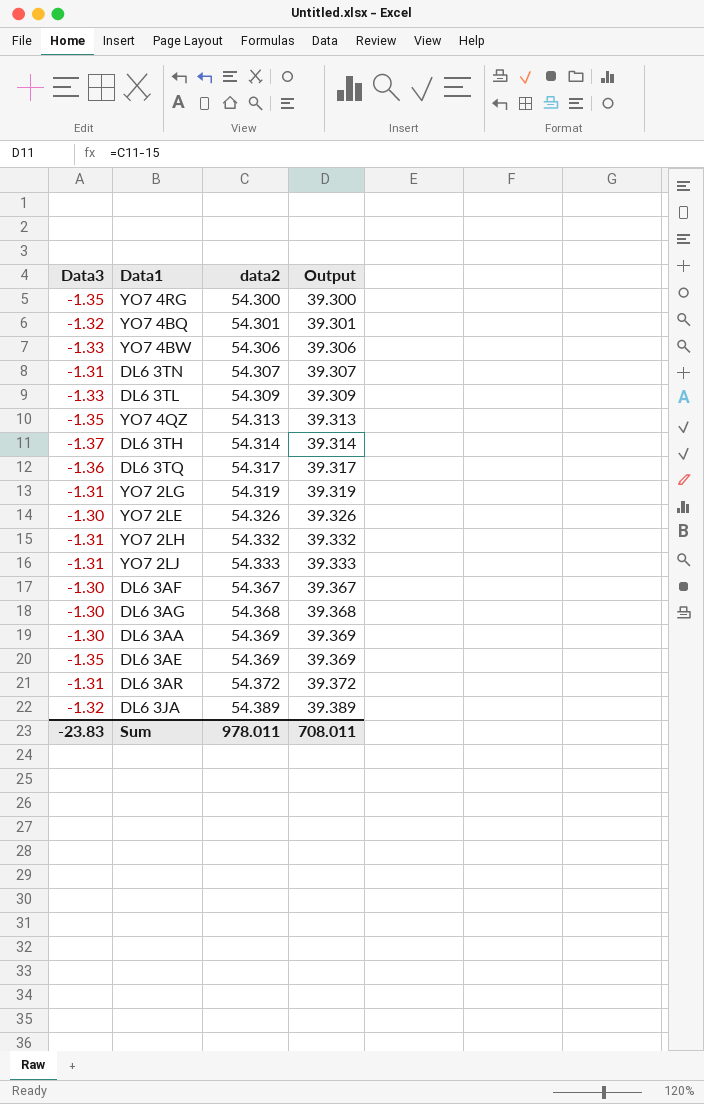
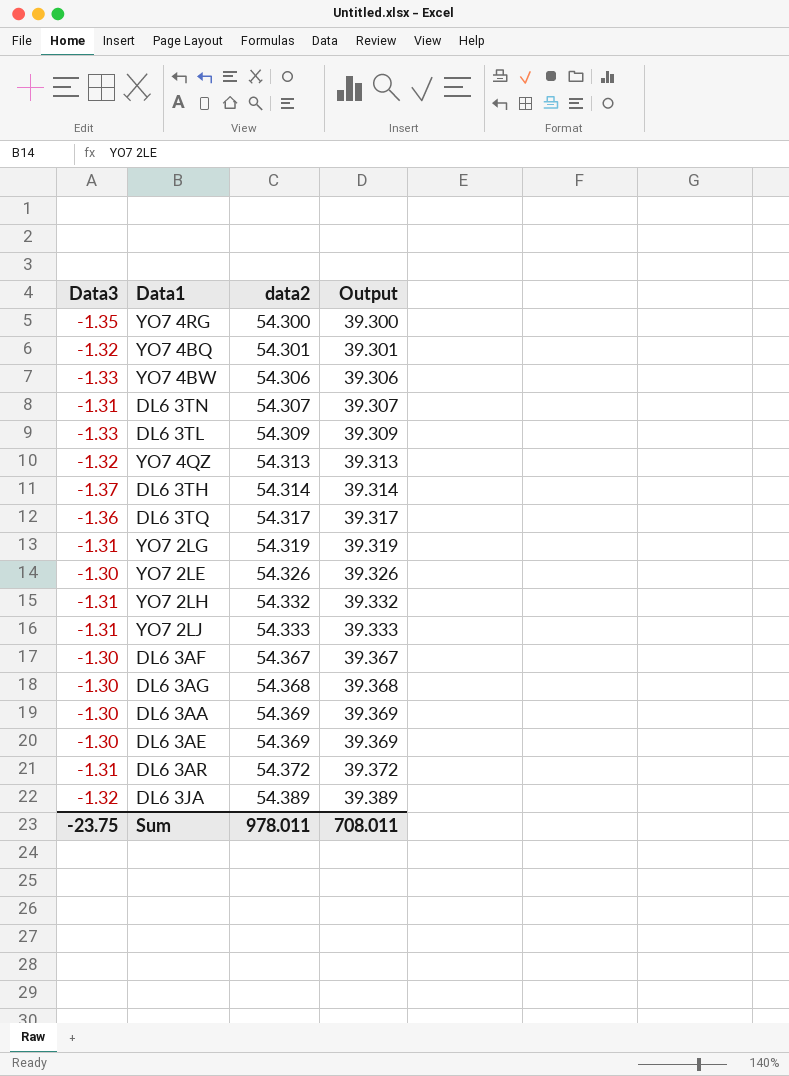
YO7 4QZ | Data3: -1.35 -> -1.32
DL6 3AE | Data3: -1.35 -> -1.30
Sum | Data3: -23.83 -> -23.75

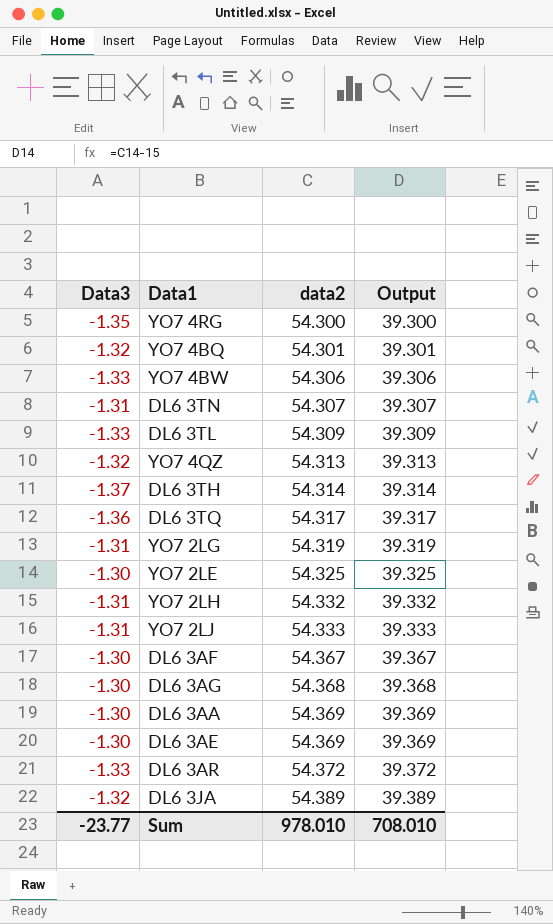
YO7 2LE | data2: 54.326 -> 54.325
YO7 2LE | Output: 39.326 -> 39.325
DL6 3AR | Data3: -1.31 -> -1.33
Sum | Data3: -23.75 -> -23.77
Sum | data2: 978.011 -> 978.010
Sum | Output: 708.011 -> 708.010

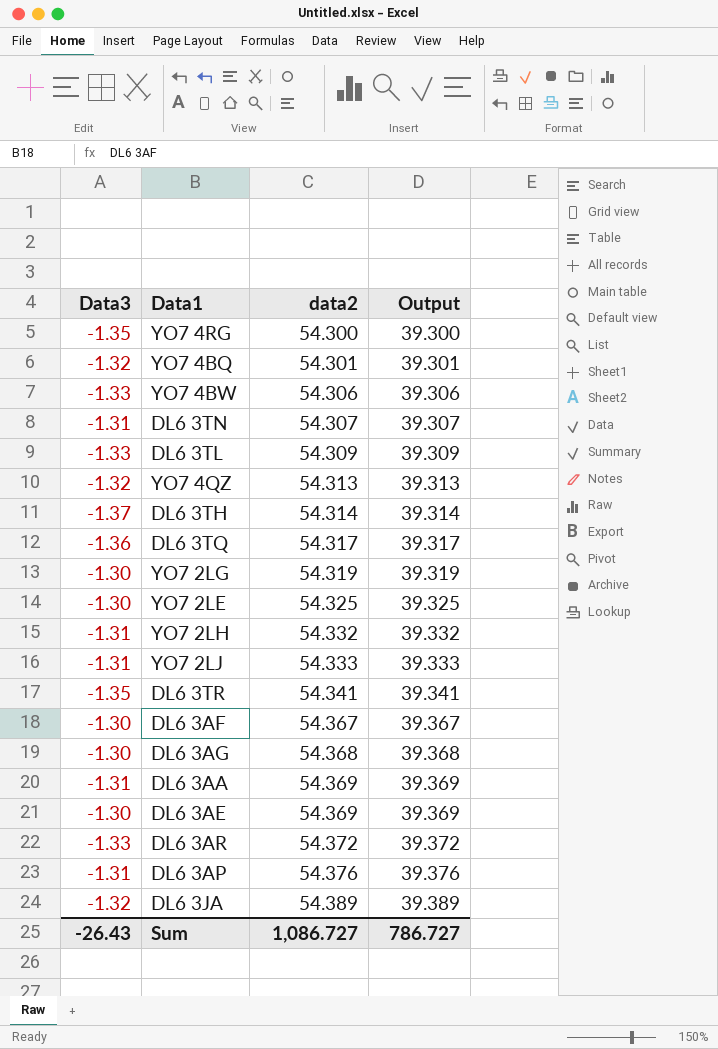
YO7 2LG | Data3: -1.31 -> -1.30
row DL6 3TR: none -> -1.35 | 54.341 | 39.341
DL6 3AA | Data3: -1.30 -> -1.31
row DL6 3AP: none -> -1.31 | 54.376 | 39.376
Sum | Data3: -23.77 -> -26.43
Sum | data2: 978.010 -> 1,086.727
Sum | Output: 708.010 -> 786.727

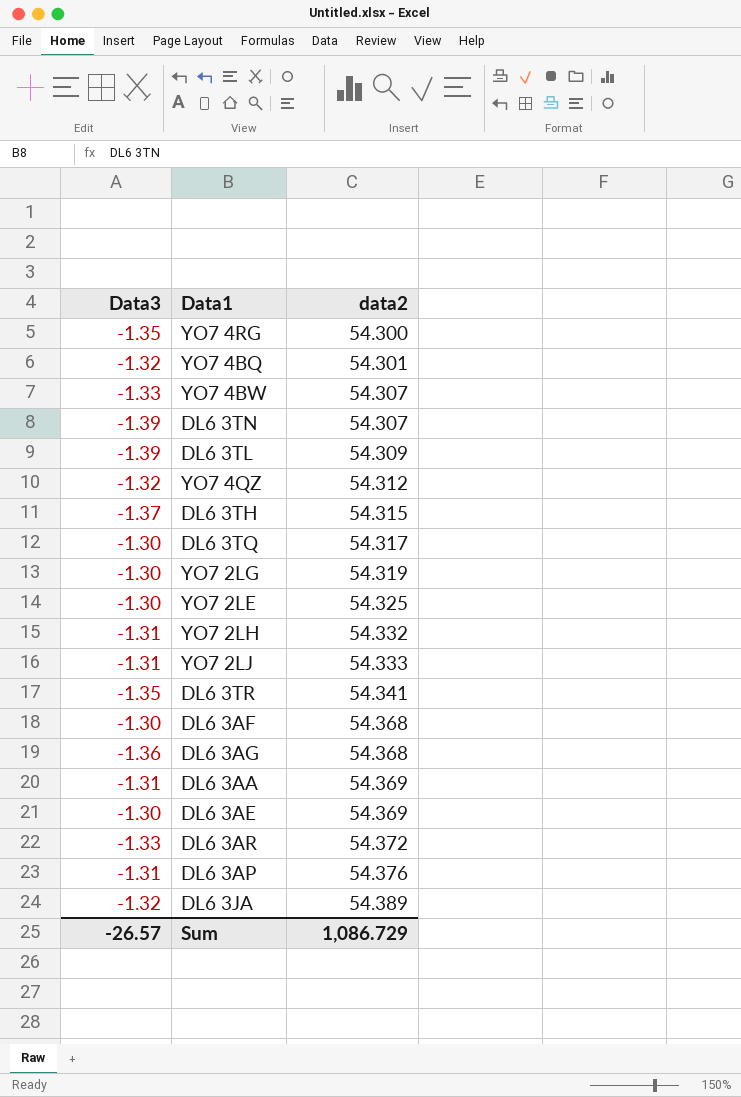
column Output | formula: [data2] - 15 -> none
YO7 4BW | data2: 54.306 -> 54.307
DL6 3TN | Data3: -1.31 -> -1.39
DL6 3TL | Data3: -1.33 -> -1.39
YO7 4QZ | data2: 54.313 -> 54.312
DL6 3TH | data2: 54.314 -> 54.315
DL6 3TQ | Data3: -1.36 -> -1.30
DL6 3AF | data2: 54.367 -> 54.368
DL6 3AG | Data3: -1.30 -> -1.36
Sum | Data3: -26.43 -> -26.57
Sum | data2: 1,086.727 -> 1,086.729

